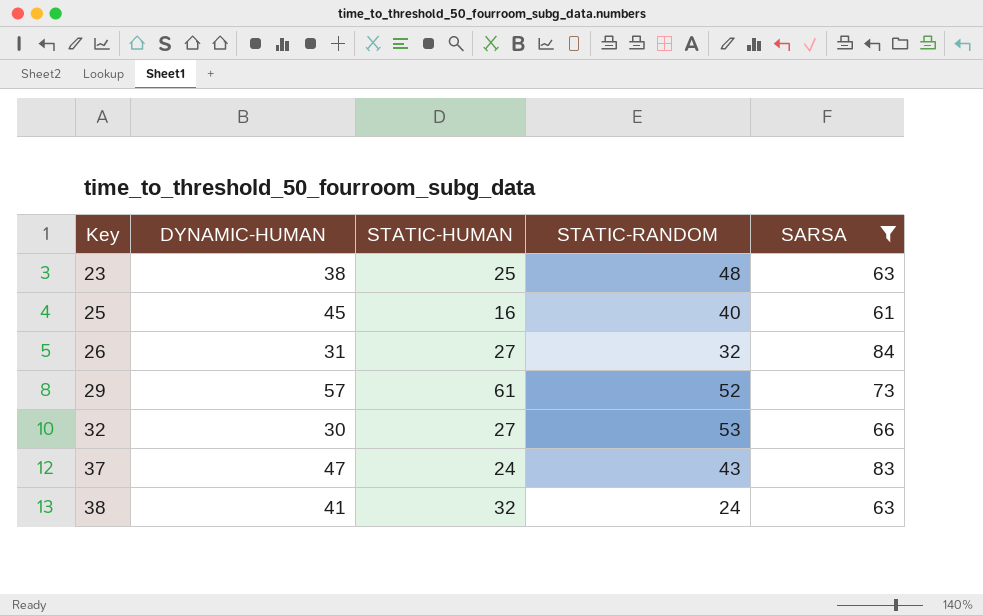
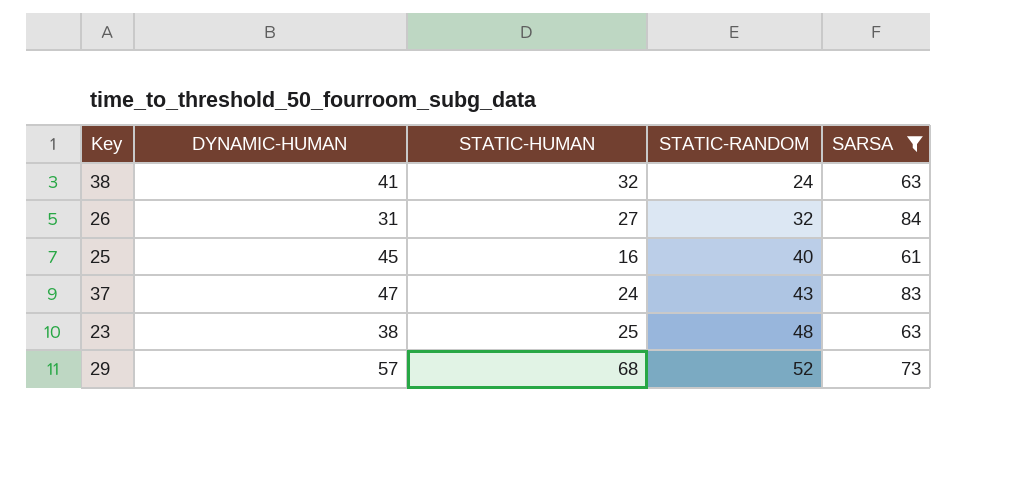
row order: Key ascending -> STATIC-RANDOM ascending
row 32: 30 | 27 | 53 | 66 -> none
29 | STATIC-HUMAN: 61 -> 68

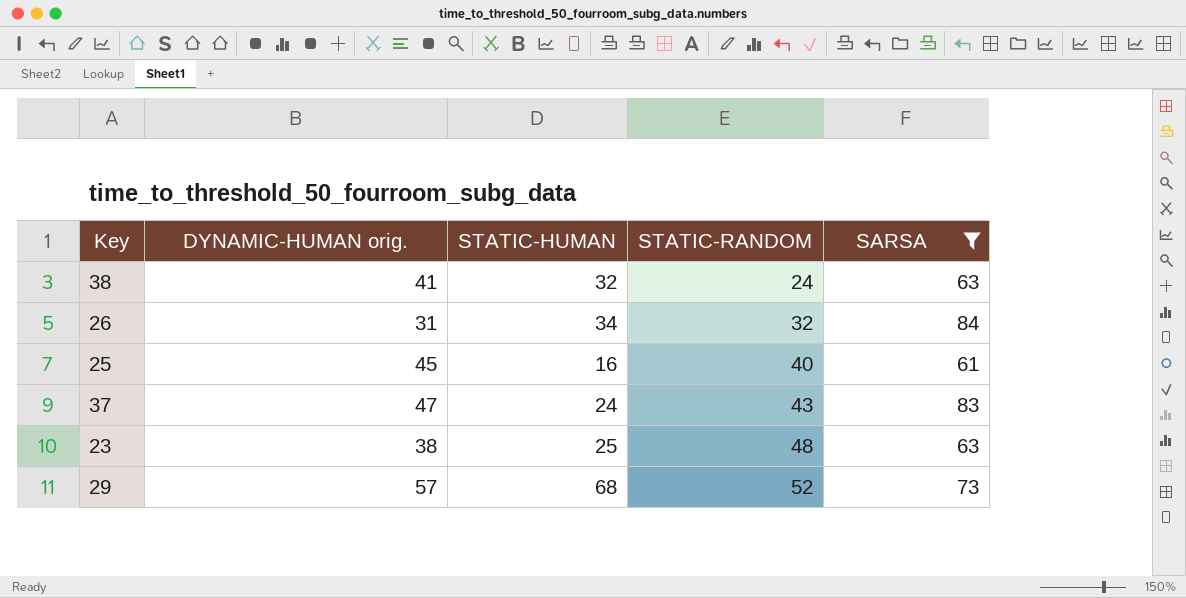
column name: DYNAMIC-HUMAN -> DYNAMIC-HUMAN orig.
26 | STATIC-HUMAN: 27 -> 34

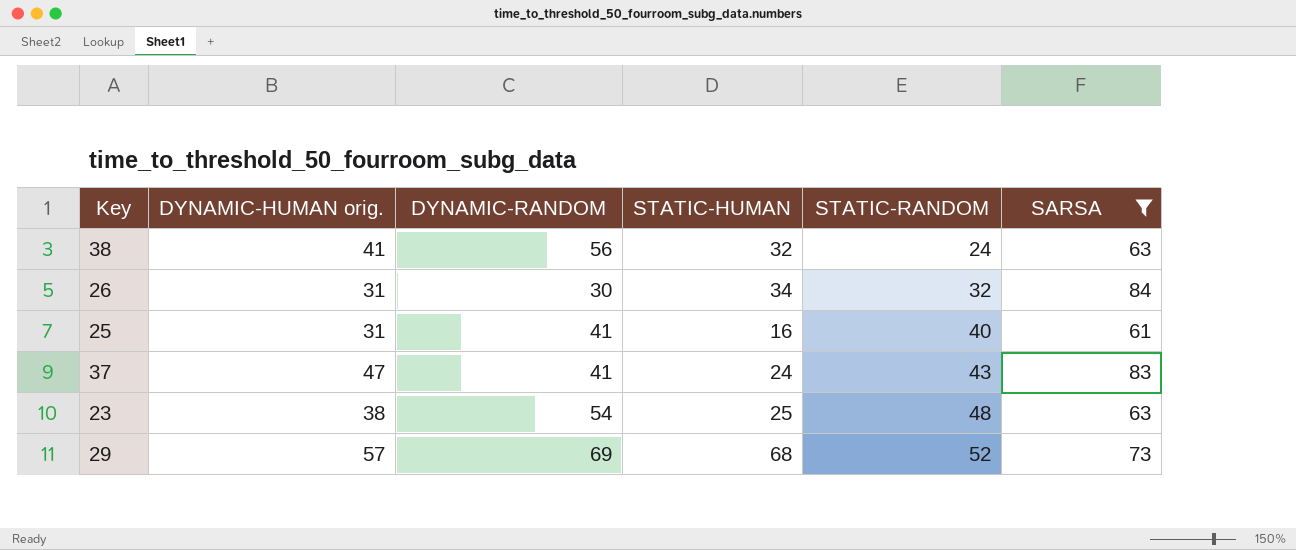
column DYNAMIC-RANDOM | position: none -> 3
25 | DYNAMIC-HUMAN orig.: 45 -> 31

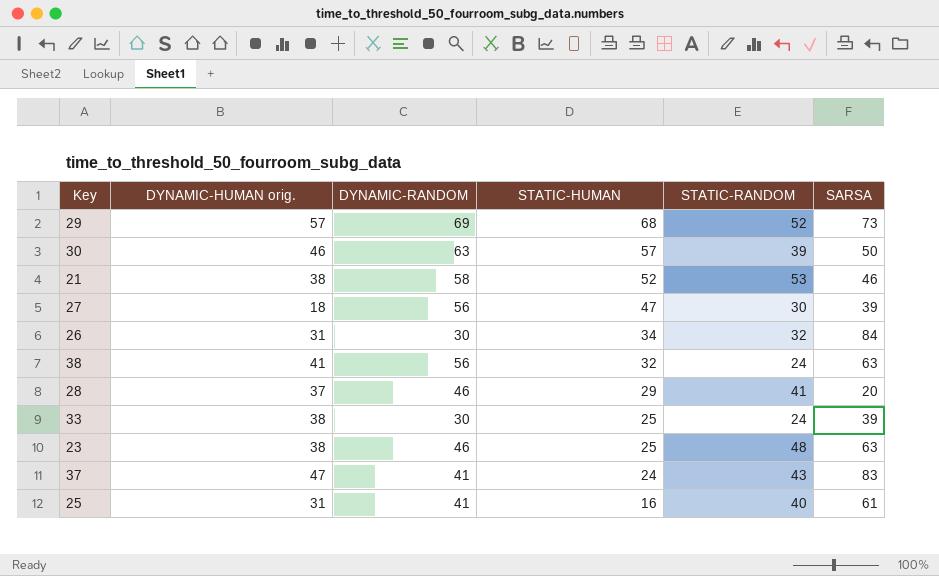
filter: SARSA >= 61 -> none
row order: STATIC-RANDOM ascending -> STATIC-HUMAN descending
23 | DYNAMIC-RANDOM: 54 -> 46

